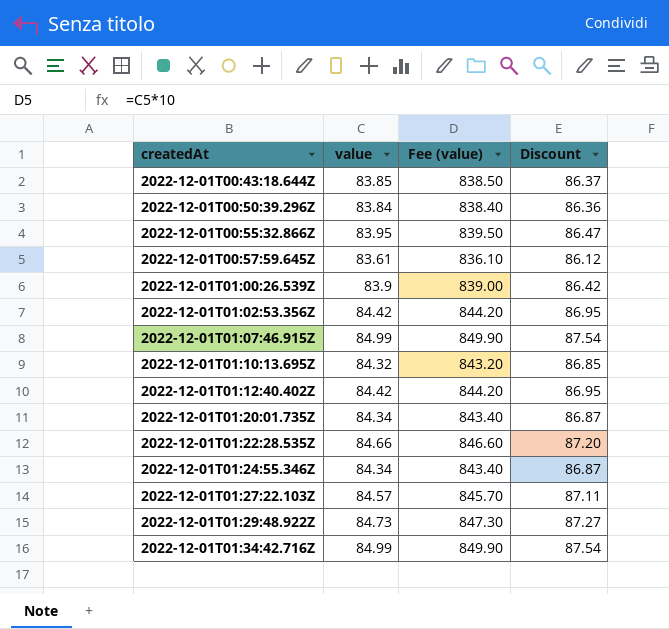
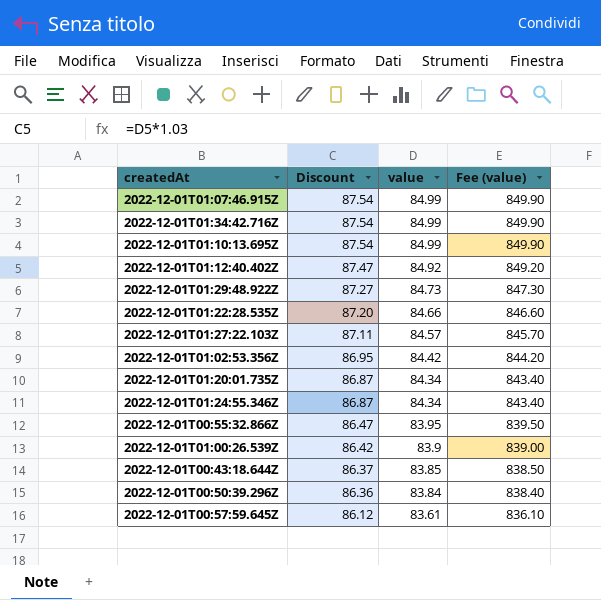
row order: createdAt ascending -> Discount descending
column Discount | position: 4 -> 2
2022-12-01T01:10:13.695Z | Discount: 86.85 -> 87.54
2022-12-01T01:10:13.695Z | value: 84.32 -> 84.99
2022-12-01T01:10:13.695Z | Fee (value): 843.20 -> 849.90
2022-12-01T01:12:40.402Z | Discount: 86.95 -> 87.47
2022-12-01T01:12:40.402Z | value: 84.42 -> 84.92
2022-12-01T01:12:40.402Z | Fee (value): 844.20 -> 849.20

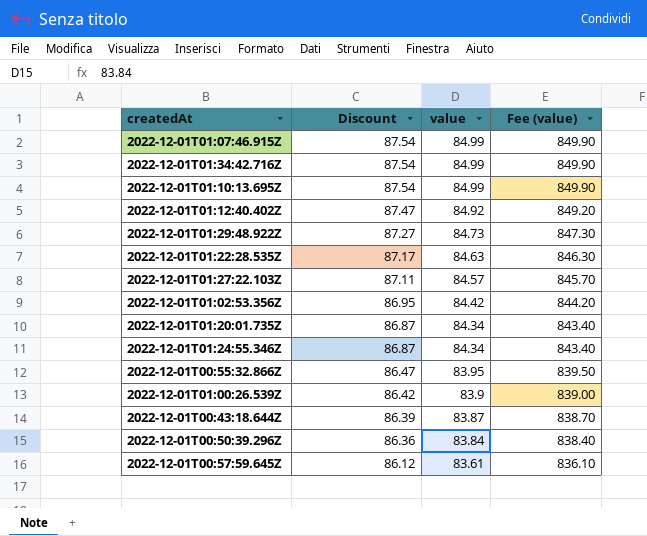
2022-12-01T01:22:28.535Z | Discount: 87.20 -> 87.17
2022-12-01T01:22:28.535Z | value: 84.66 -> 84.63
2022-12-01T01:22:28.535Z | Fee (value): 846.60 -> 846.30
2022-12-01T00:43:18.644Z | Discount: 86.37 -> 86.39
2022-12-01T00:43:18.644Z | value: 83.85 -> 83.87
2022-12-01T00:43:18.644Z | Fee (value): 838.50 -> 838.70

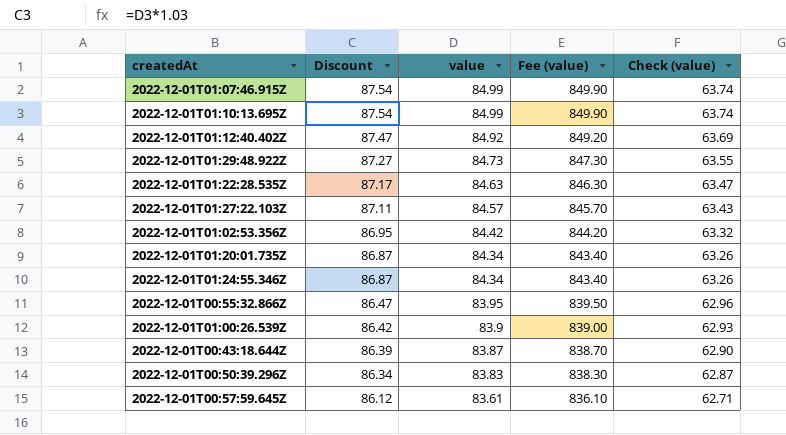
column Check (value) | formula: none -> [value] * 0.75
row 2022-12-01T01:34:42.716Z: 87.54 | 84.99 | 849.90 -> none
2022-12-01T00:50:39.296Z | Discount: 86.36 -> 86.34
2022-12-01T00:50:39.296Z | value: 83.84 -> 83.83
2022-12-01T00:50:39.296Z | Fee (value): 838.40 -> 838.30

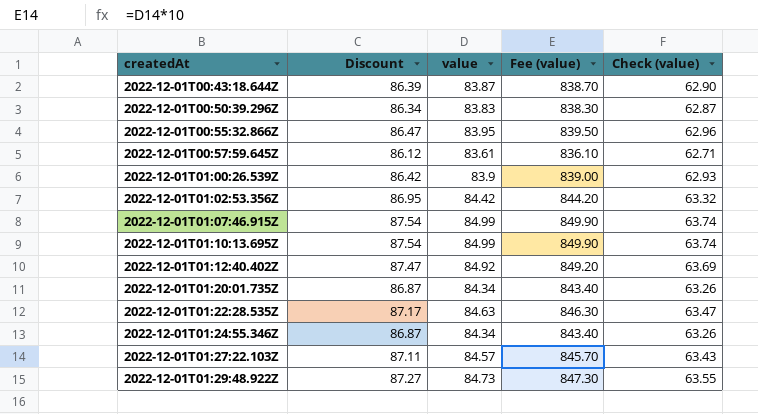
row order: Discount descending -> createdAt ascending

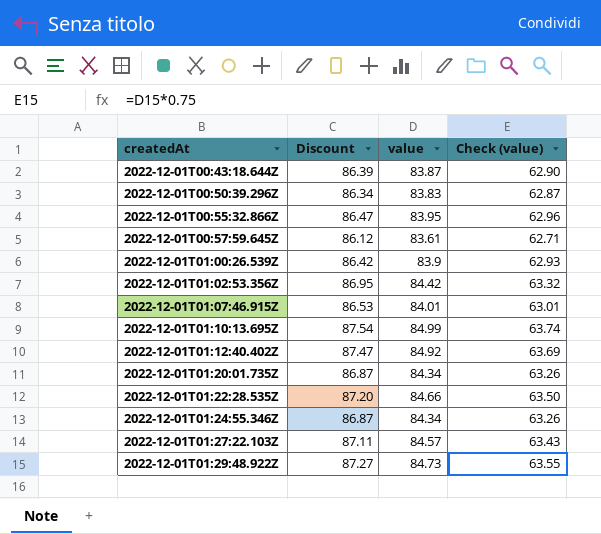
column Fee (value) | formula: [value] * 10 -> none
2022-12-01T01:07:46.915Z | Discount: 87.54 -> 86.53
2022-12-01T01:07:46.915Z | value: 84.99 -> 84.01
2022-12-01T01:07:46.915Z | Check (value): 63.74 -> 63.01
2022-12-01T01:22:28.535Z | Discount: 87.17 -> 87.20
2022-12-01T01:22:28.535Z | value: 84.63 -> 84.66
2022-12-01T01:22:28.535Z | Check (value): 63.47 -> 63.50

